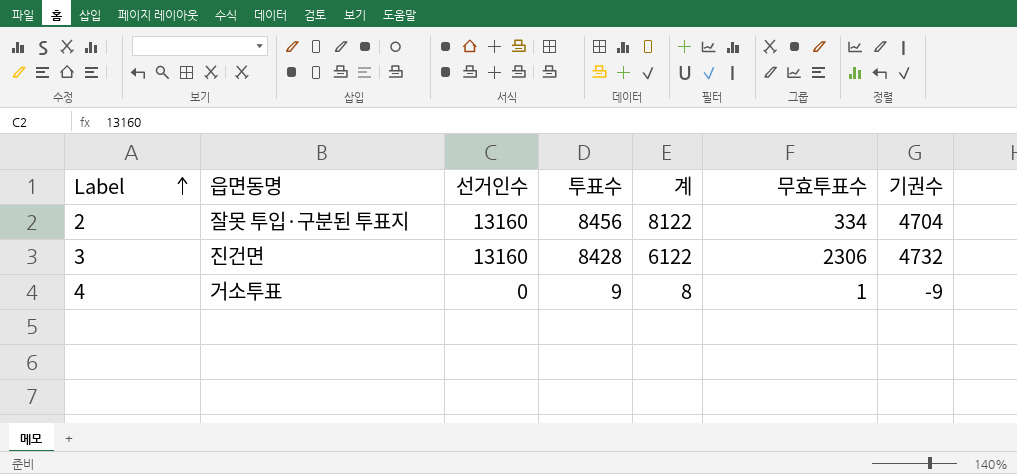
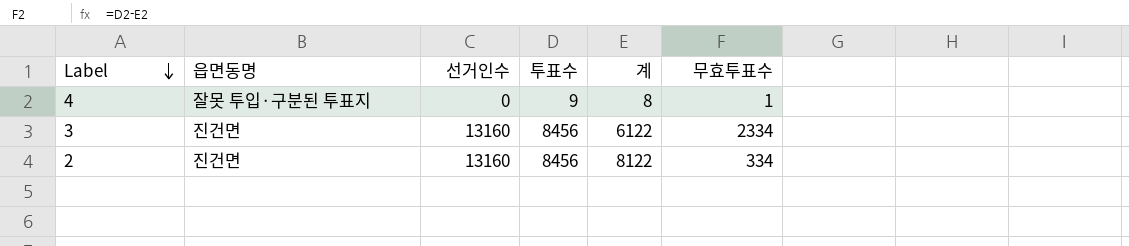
row order: Label ascending -> Label descending
column 기권수 | formula: [선거인수] - [투표수] -> none
4 | 읍면동명: 거소투표 -> 잘못 투입·구분된 투표지
3 | 투표수: 8428 -> 8456
3 | 무효투표수: 2306 -> 2334
2 | 읍면동명: 잘못 투입·구분된 투표지 -> 진건면

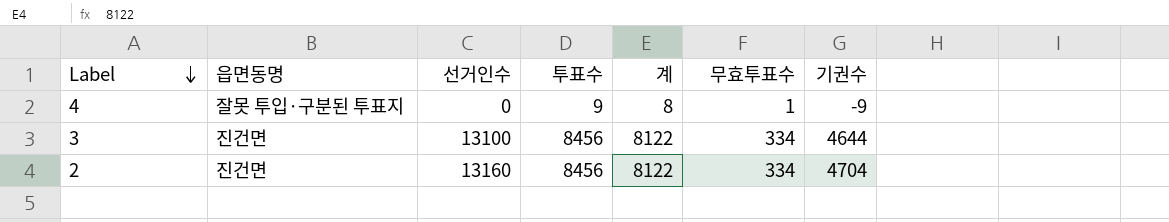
column 기권수 | formula: none -> [선거인수] - [투표수]
3 | 선거인수: 13160 -> 13100
3 | 계: 6122 -> 8122
3 | 무효투표수: 2334 -> 334

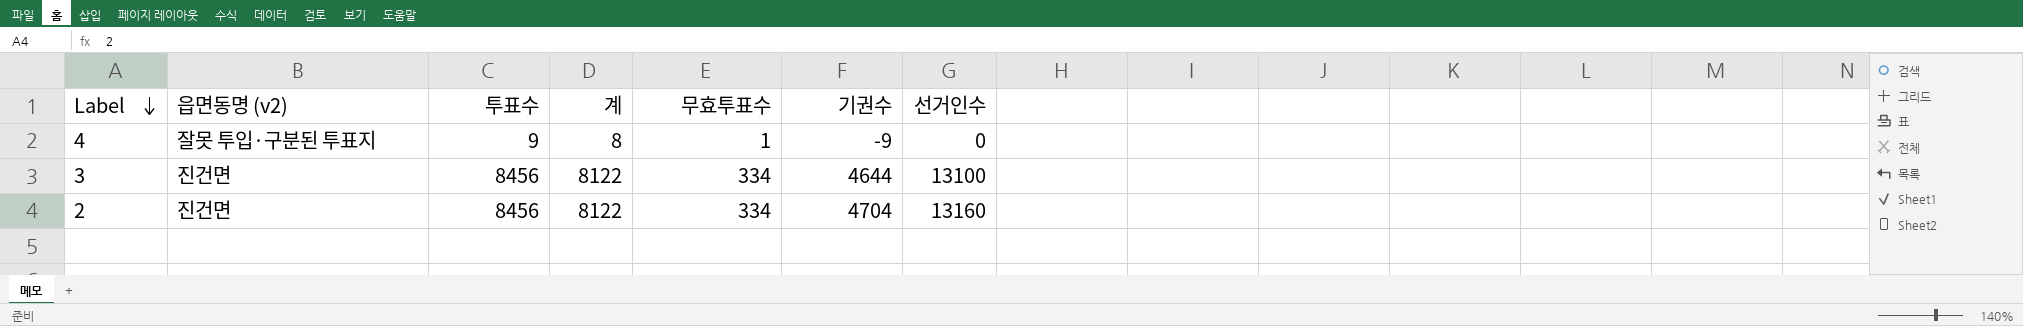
column name: 읍면동명 -> 읍면동명 (v2)
column 선거인수 | position: 3 -> 7

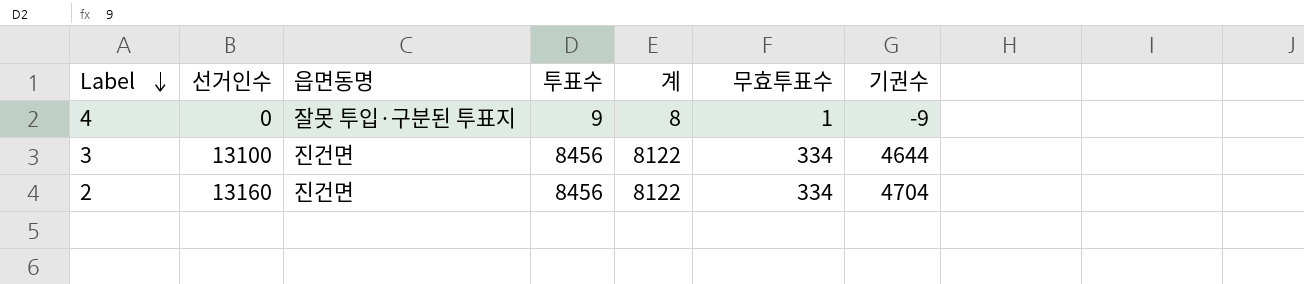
column 선거인수 | position: 7 -> 2
column name: 읍면동명 (v2) -> 읍면동명

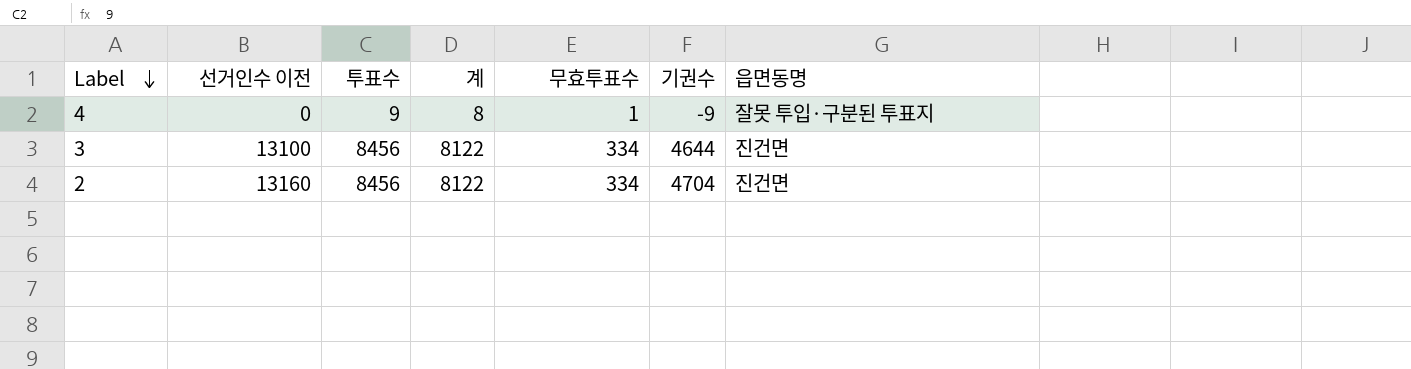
column name: 선거인수 -> 선거인수 이전
column 읍면동명 | position: 3 -> 7

